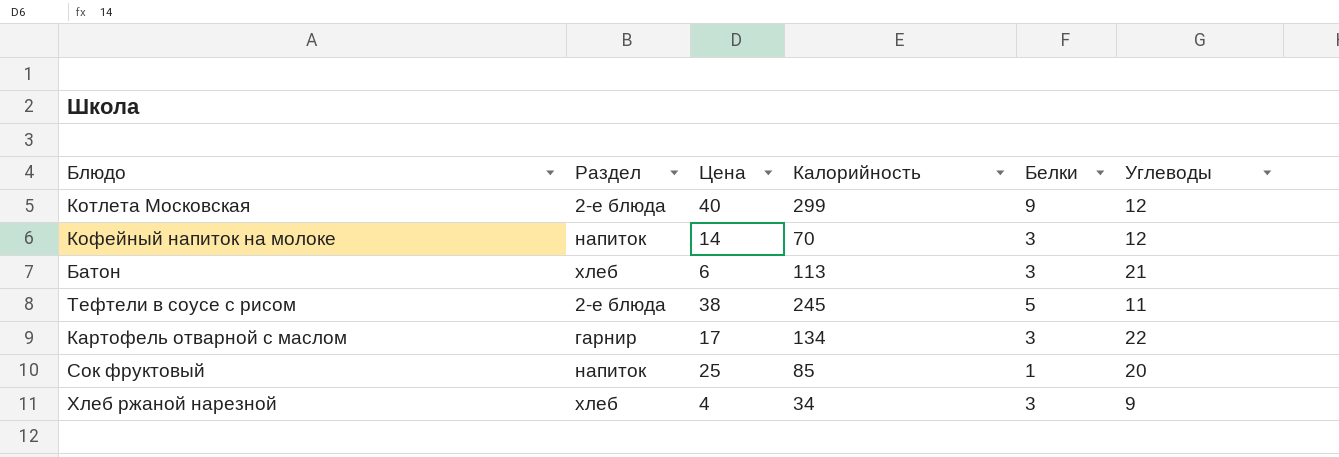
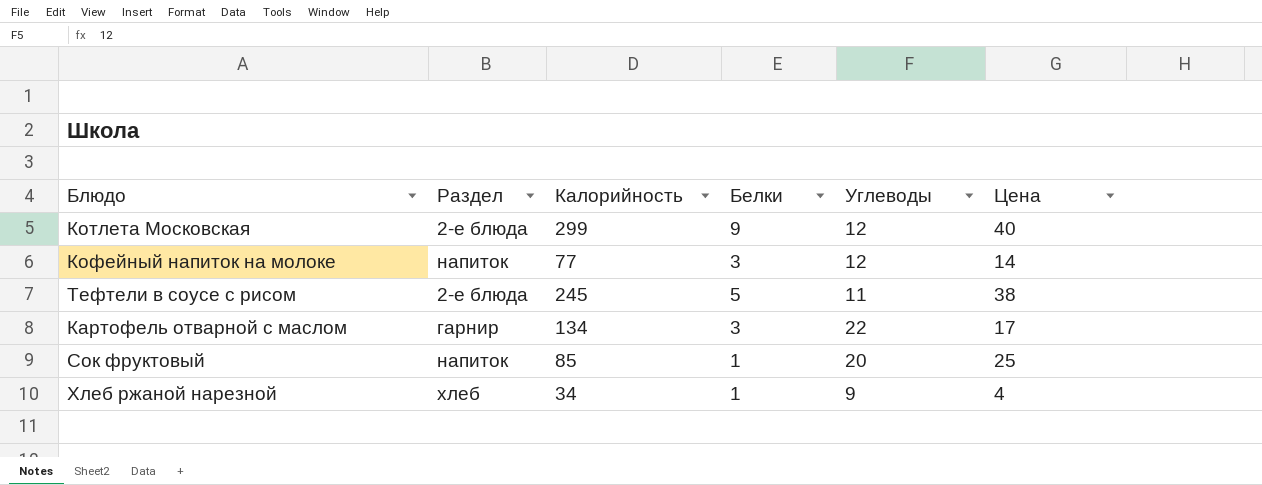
column Цена | position: 3 -> 6
row Батон: хлеб | 6 | 113 | 3 | 21 -> none
Кофейный напиток на молоке | Калорийность: 70 -> 77
Хлеб ржаной нарезной | Белки: 3 -> 1

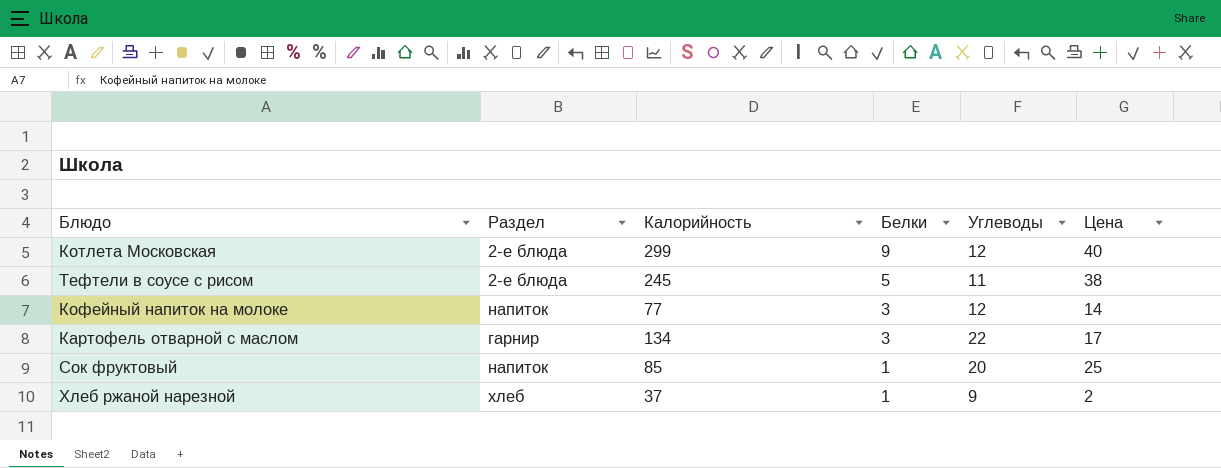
row order: none -> Белки descending
Хлеб ржаной нарезной | Калорийность: 34 -> 37
Хлеб ржаной нарезной | Цена: 4 -> 2

